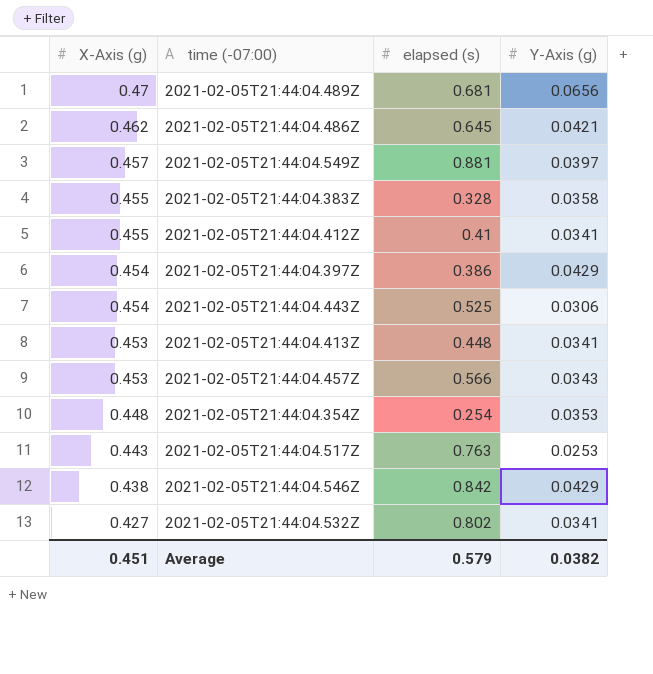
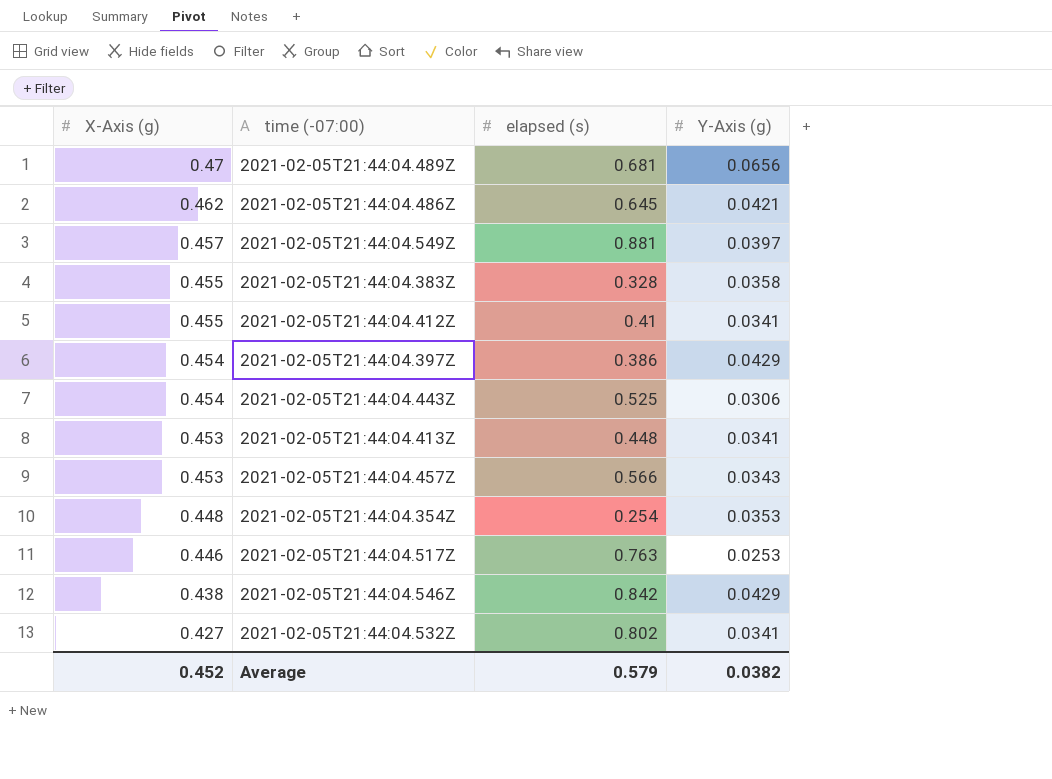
2021-02-05T21:44:04.517Z | X-Axis (g): 0.443 -> 0.446
Average | X-Axis (g): 0.451 -> 0.452

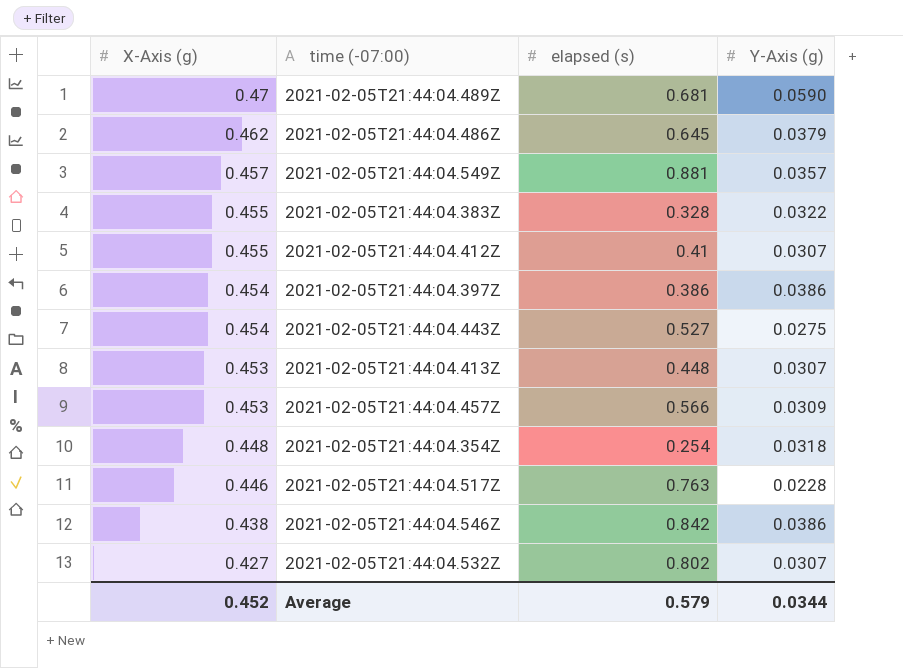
2021-02-05T21:44:04.489Z | Y-Axis (g): 0.0656 -> 0.0590
2021-02-05T21:44:04.486Z | Y-Axis (g): 0.0421 -> 0.0379
2021-02-05T21:44:04.549Z | Y-Axis (g): 0.0397 -> 0.0357
2021-02-05T21:44:04.383Z | Y-Axis (g): 0.0358 -> 0.0322
2021-02-05T21:44:04.412Z | Y-Axis (g): 0.0341 -> 0.0307
2021-02-05T21:44:04.397Z | Y-Axis (g): 0.0429 -> 0.0386
2021-02-05T21:44:04.443Z | elapsed (s): 0.525 -> 0.527
2021-02-05T21:44:04.443Z | Y-Axis (g): 0.0306 -> 0.0275
2021-02-05T21:44:04.413Z | Y-Axis (g): 0.0341 -> 0.0307
2021-02-05T21:44:04.457Z | Y-Axis (g): 0.0343 -> 0.0309
2021-02-05T21:44:04.354Z | Y-Axis (g): 0.0353 -> 0.0318
2021-02-05T21:44:04.517Z | Y-Axis (g): 0.0253 -> 0.0228
2021-02-05T21:44:04.546Z | Y-Axis (g): 0.0429 -> 0.0386
2021-02-05T21:44:04.532Z | Y-Axis (g): 0.0341 -> 0.0307
Average | Y-Axis (g): 0.0382 -> 0.0344

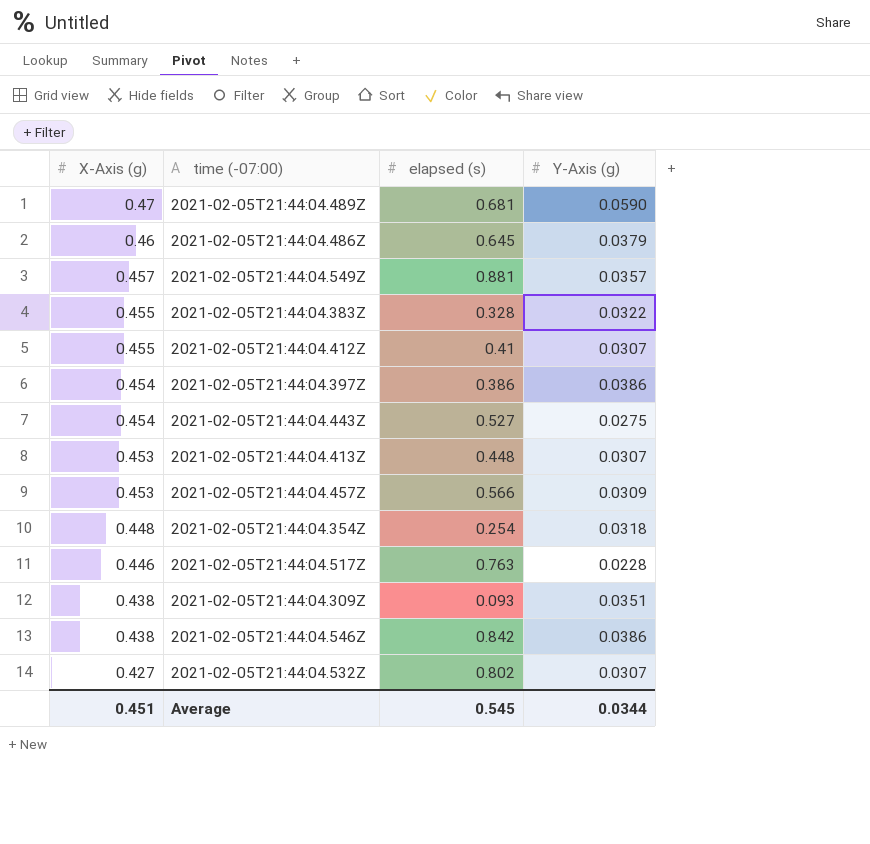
2021-02-05T21:44:04.486Z | X-Axis (g): 0.462 -> 0.46
row 2021-02-05T21:44:04.309Z: none -> 0.438 | 0.093 | 0.0351
Average | X-Axis (g): 0.452 -> 0.451
Average | elapsed (s): 0.579 -> 0.545

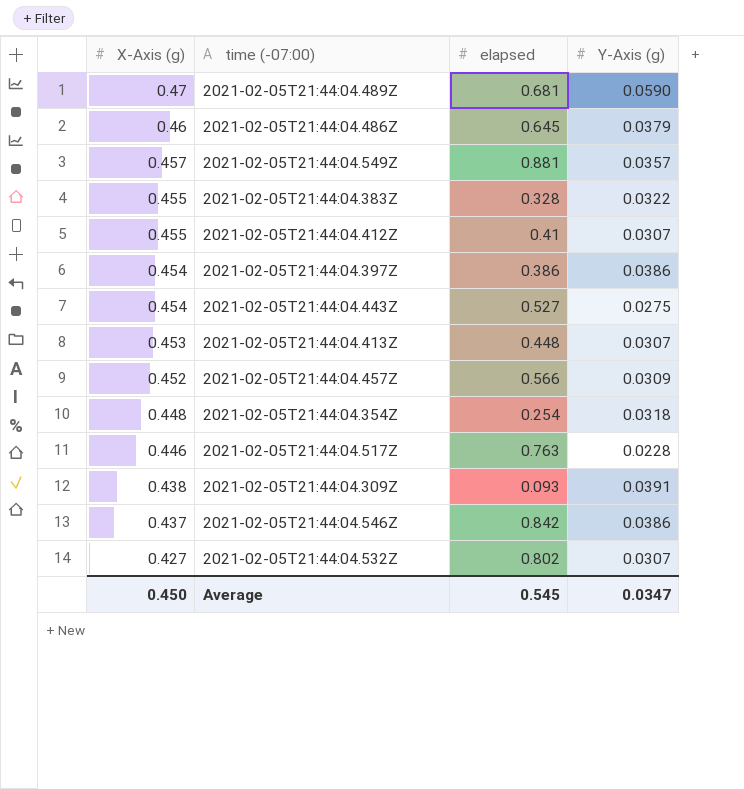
column name: elapsed (s) -> elapsed
2021-02-05T21:44:04.457Z | X-Axis (g): 0.453 -> 0.452
2021-02-05T21:44:04.309Z | Y-Axis (g): 0.0351 -> 0.0391
2021-02-05T21:44:04.546Z | X-Axis (g): 0.438 -> 0.437
Average | X-Axis (g): 0.451 -> 0.450
Average | Y-Axis (g): 0.0344 -> 0.0347

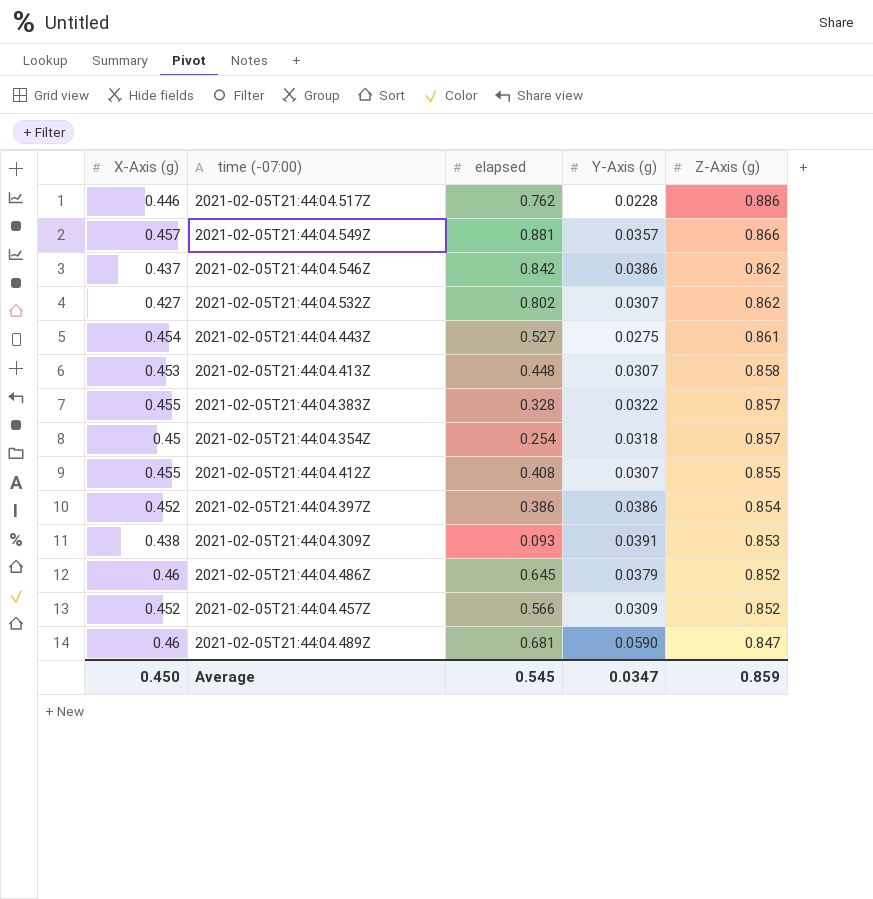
row order: X-Axis (g) descending -> Z-Axis (g) descending
column Z-Axis (g) | position: none -> 5
2021-02-05T21:44:04.517Z | elapsed: 0.763 -> 0.762
2021-02-05T21:44:04.354Z | X-Axis (g): 0.448 -> 0.45
2021-02-05T21:44:04.412Z | elapsed: 0.41 -> 0.408
2021-02-05T21:44:04.397Z | X-Axis (g): 0.454 -> 0.452
2021-02-05T21:44:04.489Z | X-Axis (g): 0.47 -> 0.46

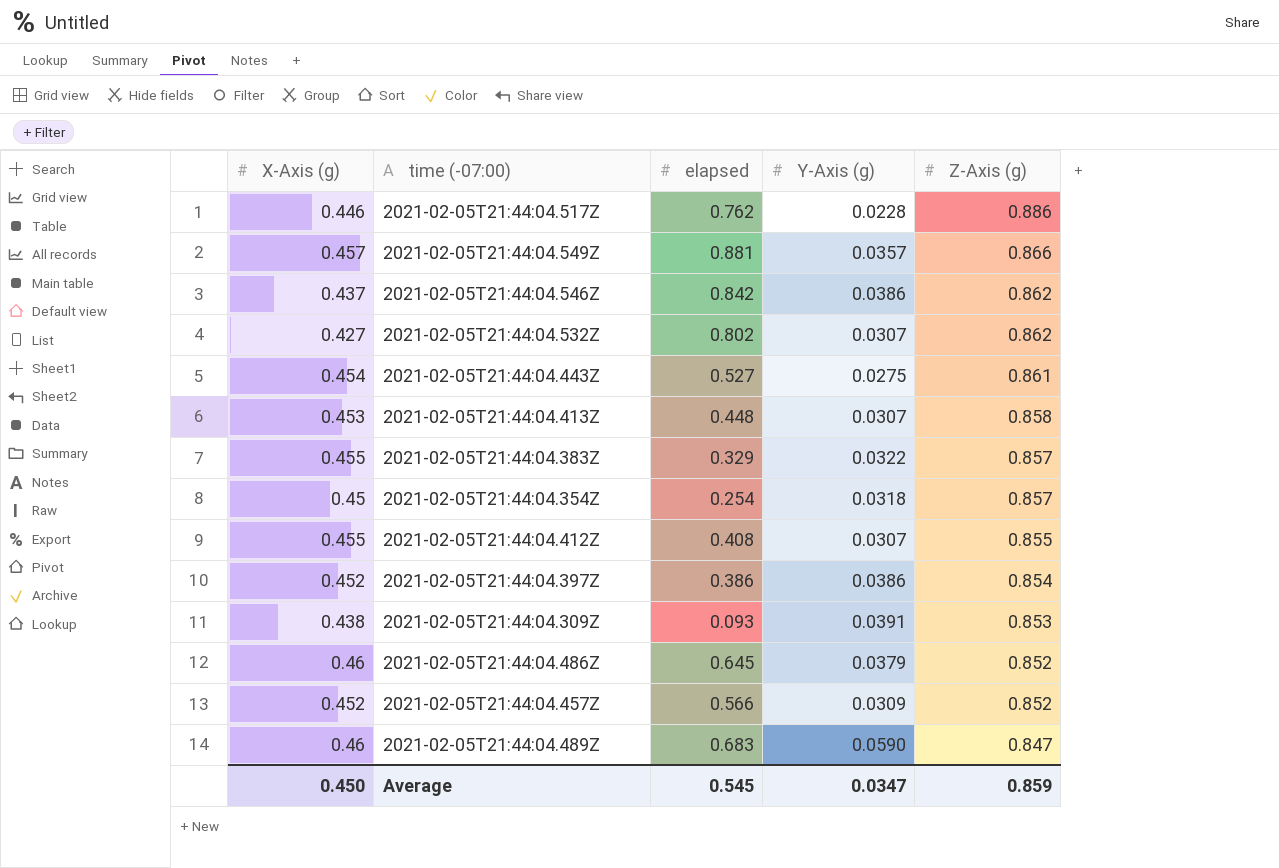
2021-02-05T21:44:04.383Z | elapsed: 0.328 -> 0.329
2021-02-05T21:44:04.489Z | elapsed: 0.681 -> 0.683

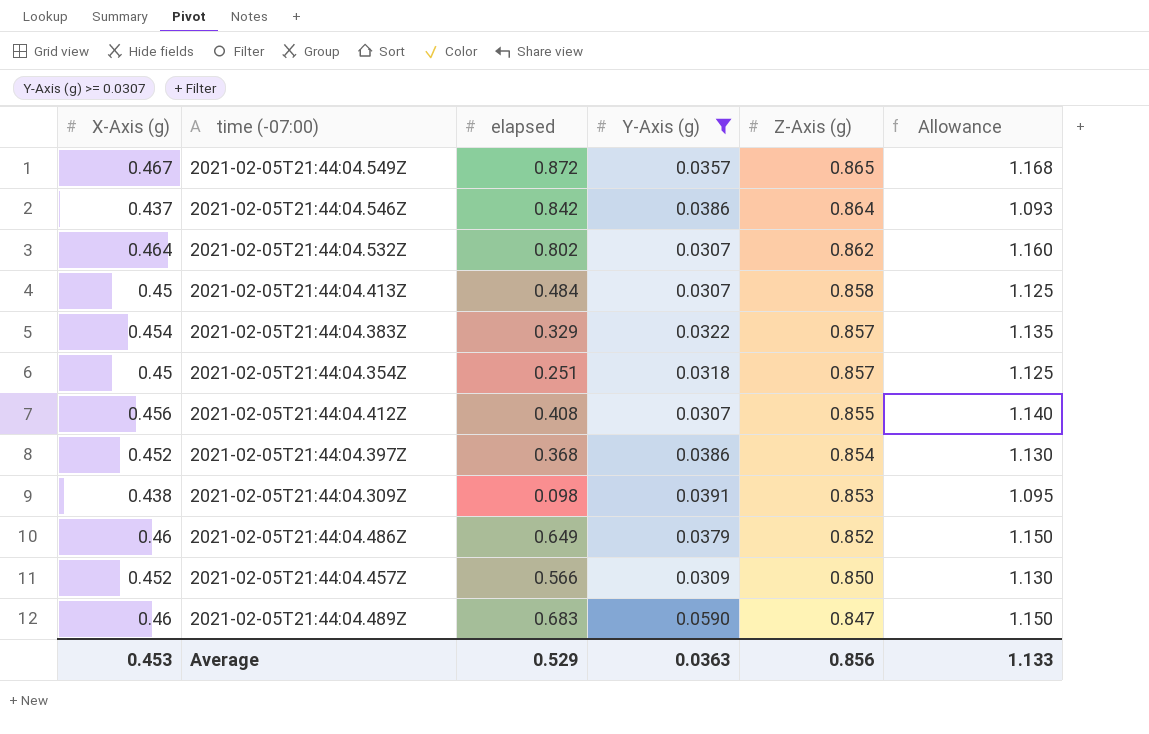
filter: none -> Y-Axis (g) >= 0.0307
column Allowance | formula: none -> [X-Axis (g)] * 2.5
2021-02-05T21:44:04.549Z | X-Axis (g): 0.457 -> 0.467
2021-02-05T21:44:04.549Z | elapsed: 0.881 -> 0.872
2021-02-05T21:44:04.549Z | Z-Axis (g): 0.866 -> 0.865
2021-02-05T21:44:04.546Z | Z-Axis (g): 0.862 -> 0.864
2021-02-05T21:44:04.532Z | X-Axis (g): 0.427 -> 0.464
2021-02-05T21:44:04.413Z | X-Axis (g): 0.453 -> 0.45
2021-02-05T21:44:04.413Z | elapsed: 0.448 -> 0.484
2021-02-05T21:44:04.383Z | X-Axis (g): 0.455 -> 0.454
2021-02-05T21:44:04.354Z | elapsed: 0.254 -> 0.251
2021-02-05T21:44:04.412Z | X-Axis (g): 0.455 -> 0.456
2021-02-05T21:44:04.397Z | elapsed: 0.386 -> 0.368
2021-02-05T21:44:04.309Z | elapsed: 0.093 -> 0.098
2021-02-05T21:44:04.486Z | elapsed: 0.645 -> 0.649
2021-02-05T21:44:04.457Z | Z-Axis (g): 0.852 -> 0.850
Average | X-Axis (g): 0.450 -> 0.453
Average | elapsed: 0.545 -> 0.529
Average | Y-Axis (g): 0.0347 -> 0.0363
Average | Z-Axis (g): 0.859 -> 0.856

